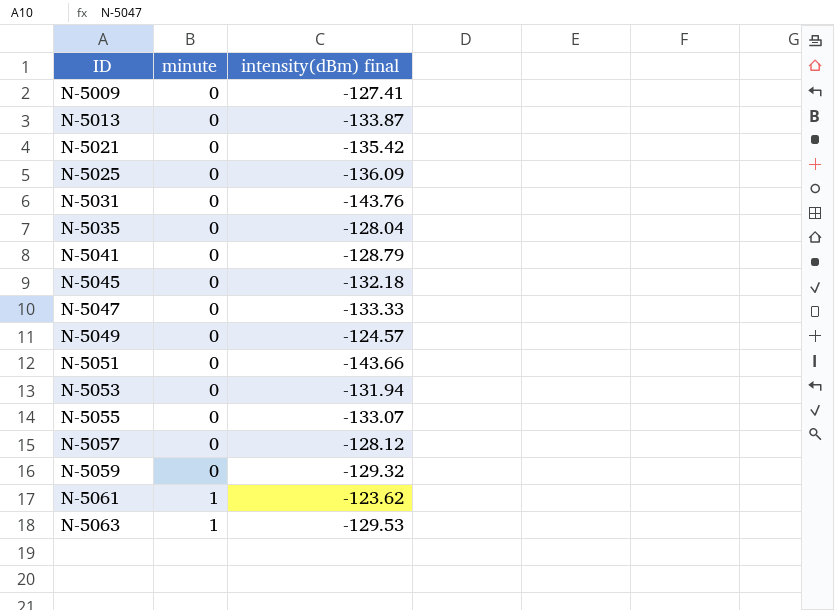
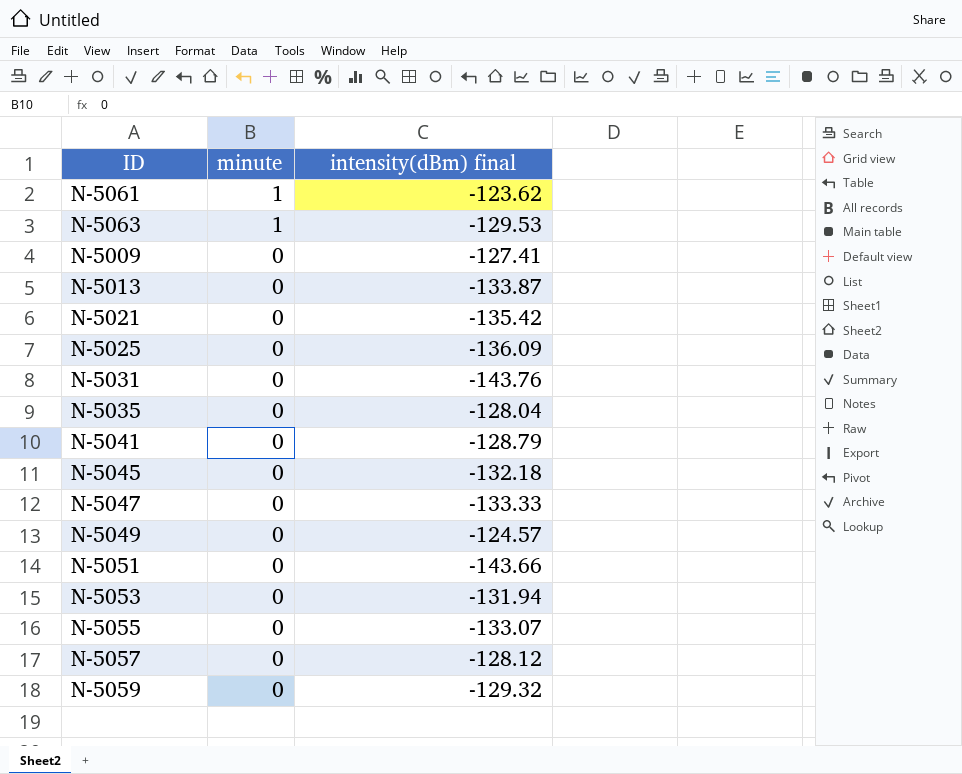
row order: ID ascending -> minute descending

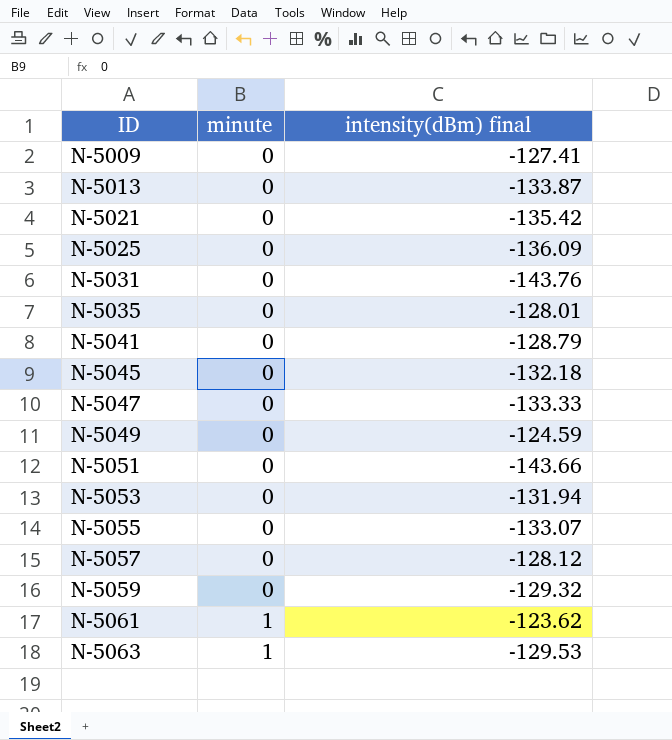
row order: minute descending -> ID ascending
N-5035 | intensity(dBm) final: -128.04 -> -128.01
N-5049 | intensity(dBm) final: -124.57 -> -124.59

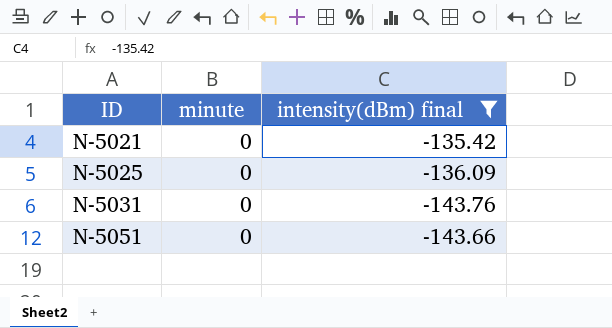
filter: none -> intensity(dBm) final <= -135.42

